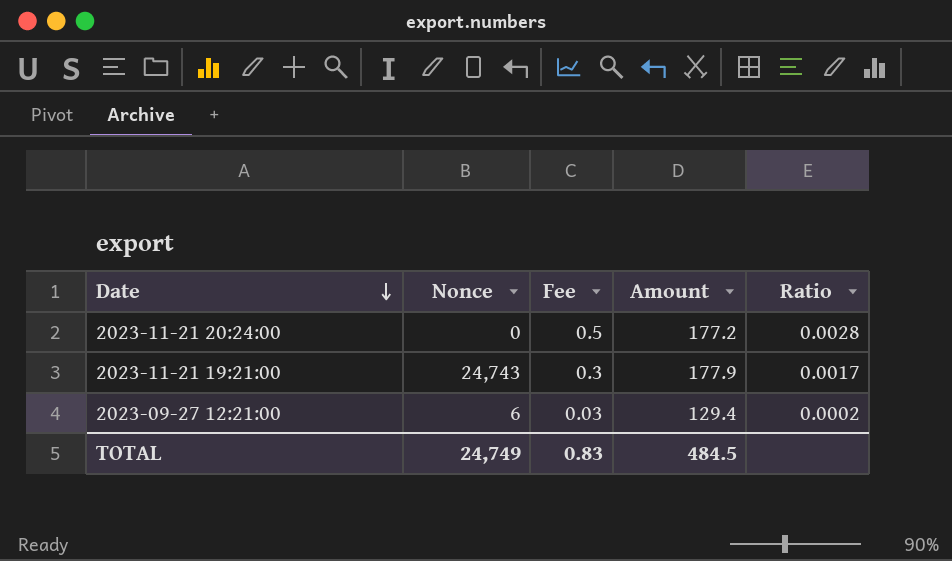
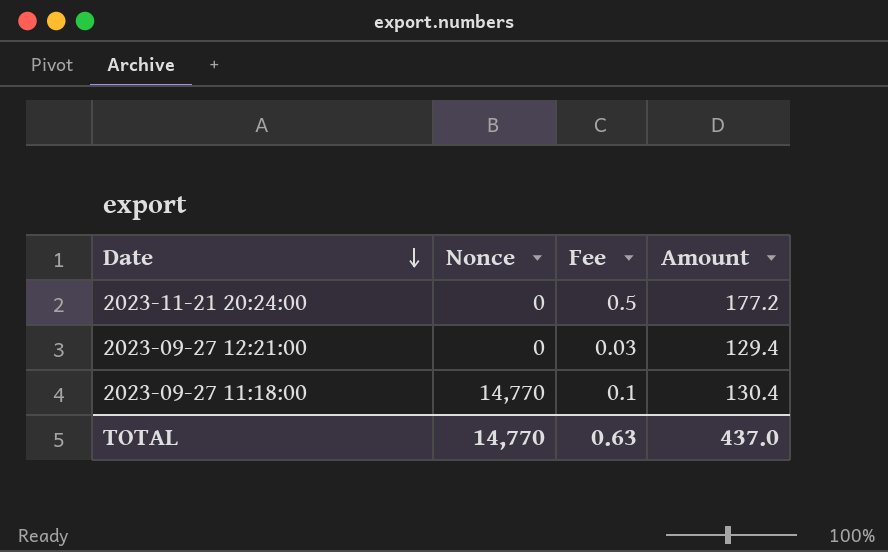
column Ratio | formula: [Fee] / [Amount] -> none
row 2023-11-21 19:21:00: 24,743 | 0.3 | 177.9 | 0.0017 -> none
2023-09-27 12:21:00 | Nonce: 6 -> 0
row 2023-09-27 11:18:00: none -> 14,770 | 0.1 | 130.4
TOTAL | Nonce: 24,749 -> 14,770
TOTAL | Fee: 0.83 -> 0.63
TOTAL | Amount: 484.5 -> 437.0

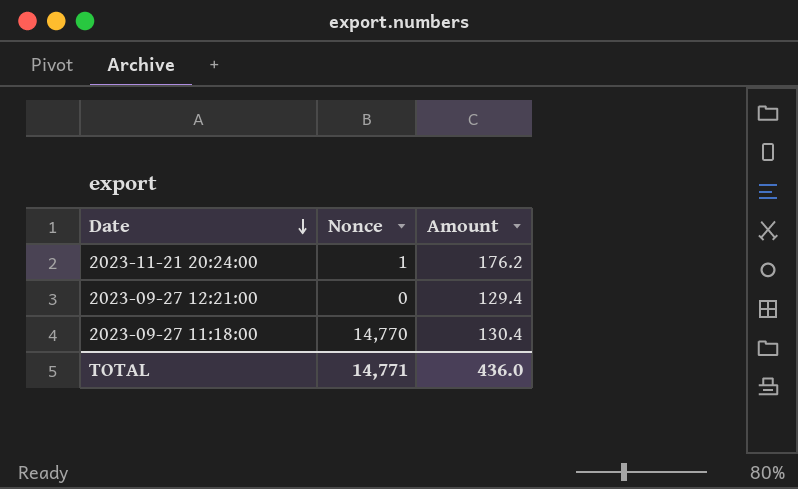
column Fee | position: 3 -> none
2023-11-21 20:24:00 | Nonce: 0 -> 1
2023-11-21 20:24:00 | Amount: 177.2 -> 176.2
TOTAL | Nonce: 14,770 -> 14,771
TOTAL | Amount: 437.0 -> 436.0

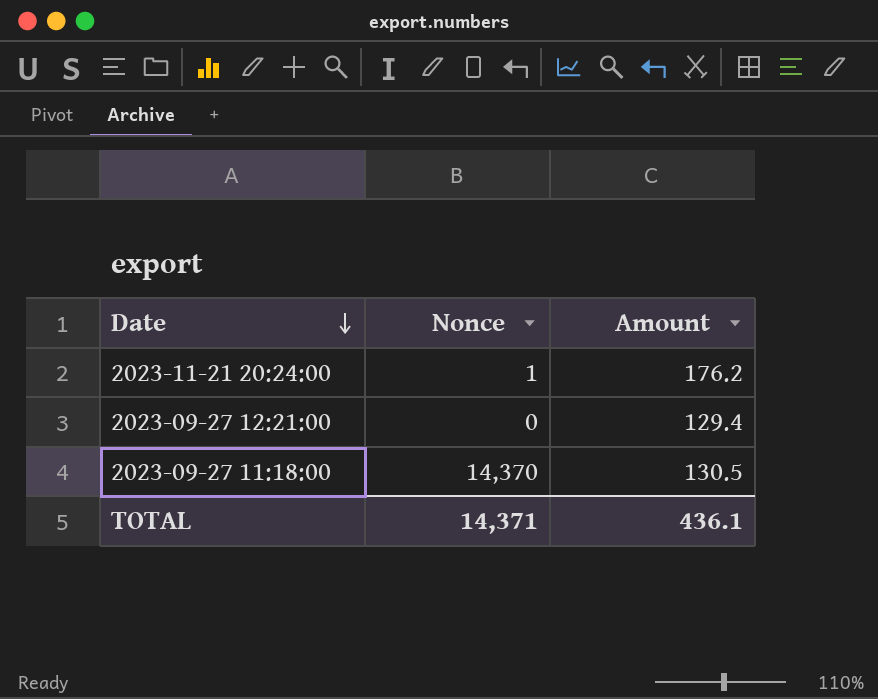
2023-09-27 11:18:00 | Nonce: 14,770 -> 14,370
2023-09-27 11:18:00 | Amount: 130.4 -> 130.5
TOTAL | Nonce: 14,771 -> 14,371
TOTAL | Amount: 436.0 -> 436.1

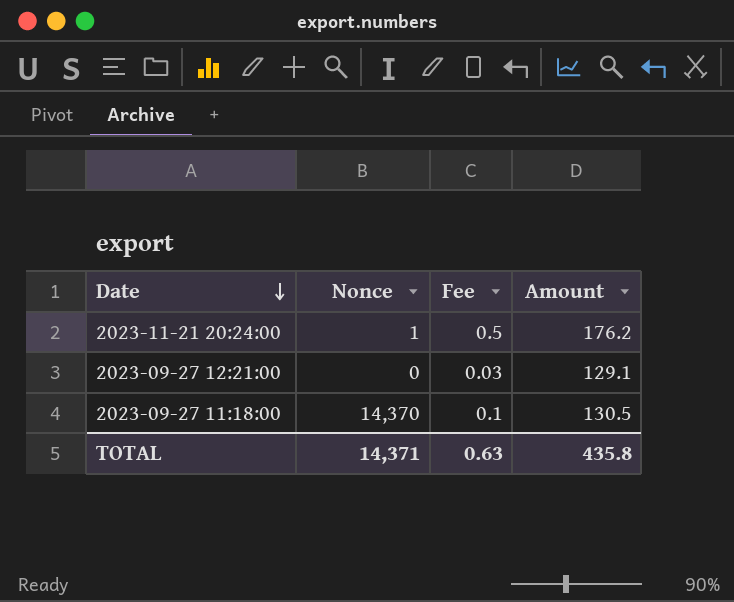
column Fee | position: none -> 3
2023-09-27 12:21:00 | Amount: 129.4 -> 129.1
TOTAL | Amount: 436.1 -> 435.8

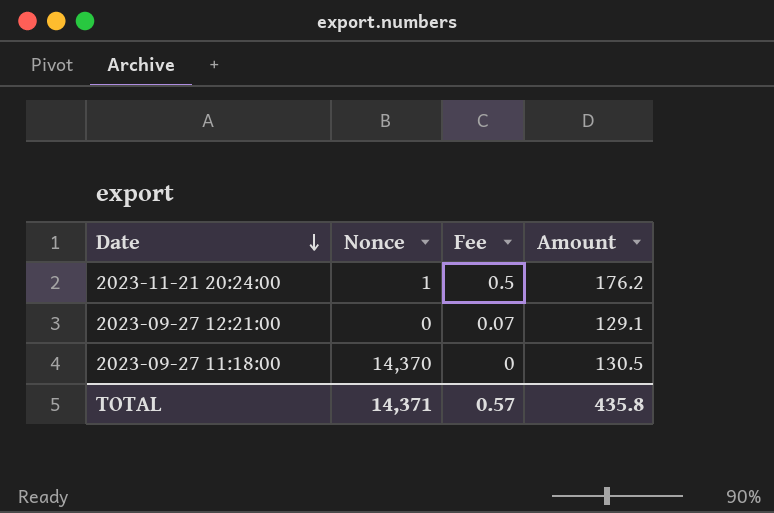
2023-09-27 12:21:00 | Fee: 0.03 -> 0.07
2023-09-27 11:18:00 | Fee: 0.1 -> 0
TOTAL | Fee: 0.63 -> 0.57

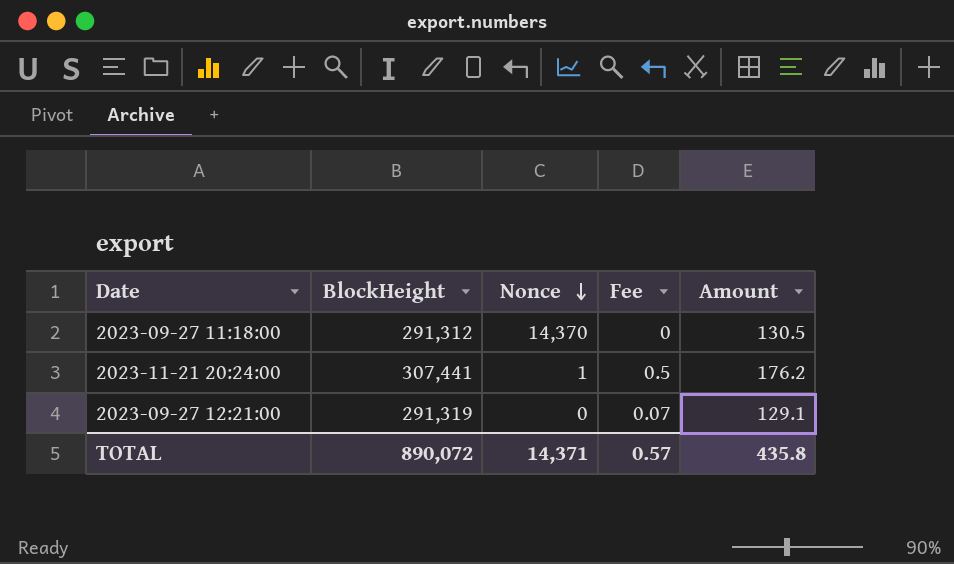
row order: Date descending -> Nonce descending
column BlockHeight | position: none -> 2

